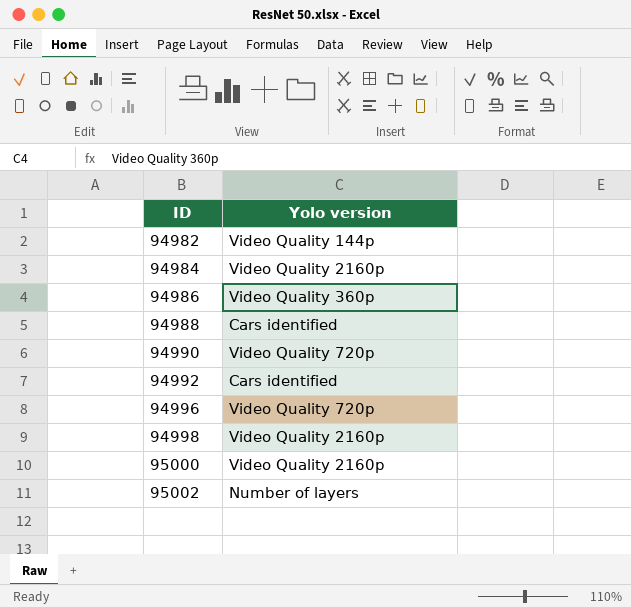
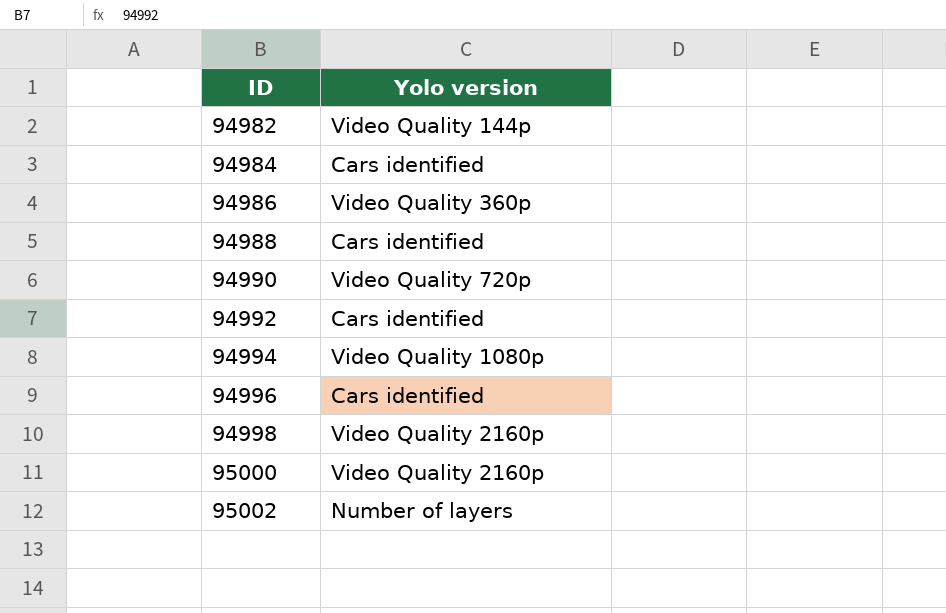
94984 | Yolo version: Video Quality 2160p -> Cars identified
row 94994: none -> Video Quality 1080p
94996 | Yolo version: Video Quality 720p -> Cars identified

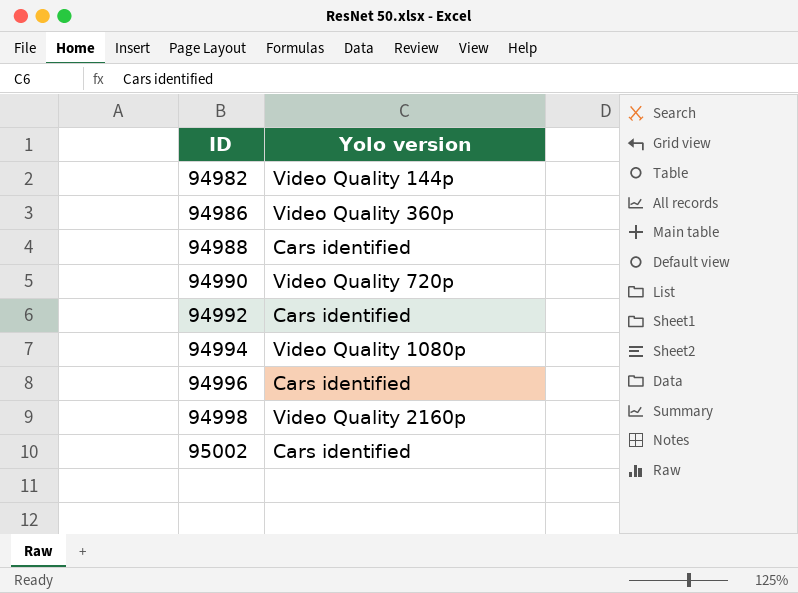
row 94984: Cars identified -> none
row 95000: Video Quality 2160p -> none
95002 | Yolo version: Number of layers -> Cars identified

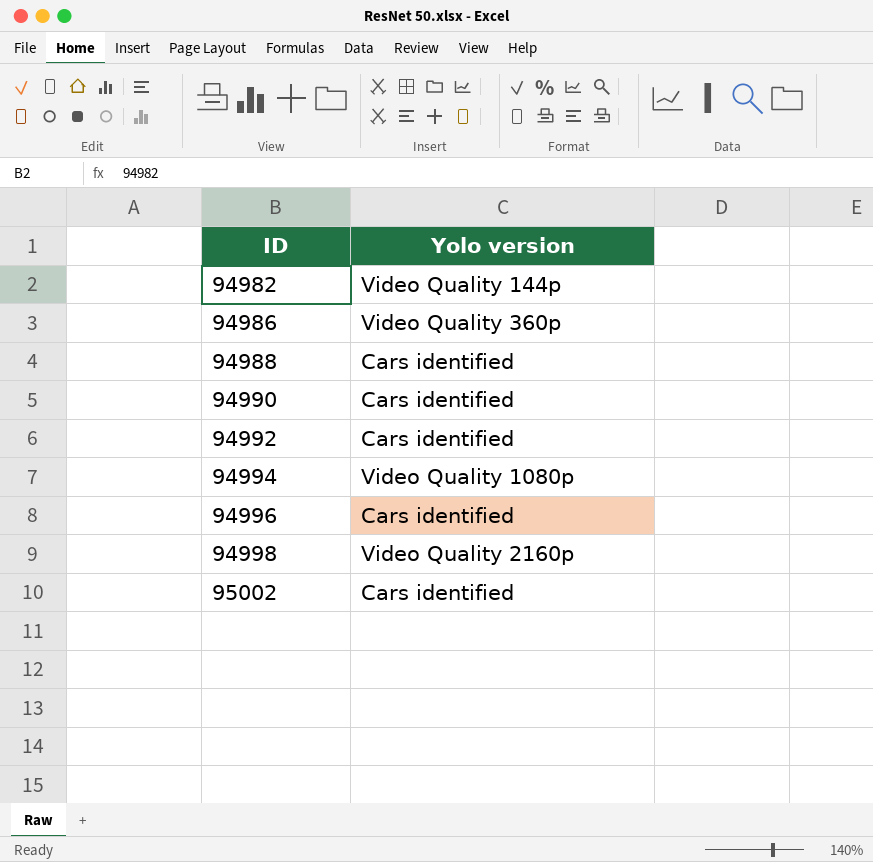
94990 | Yolo version: Video Quality 720p -> Cars identified

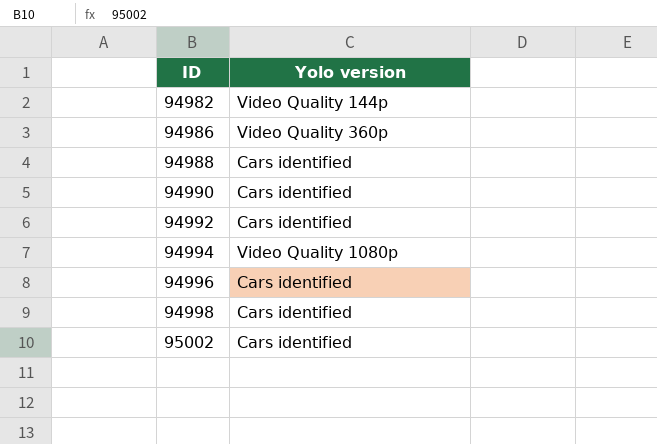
94998 | Yolo version: Video Quality 2160p -> Cars identified

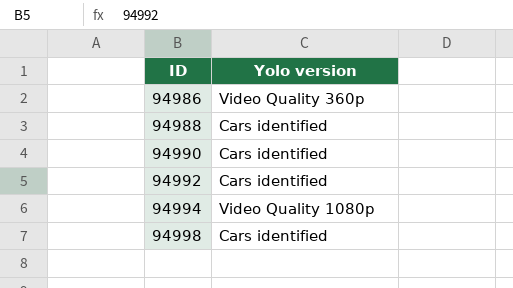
row 94982: Video Quality 144p -> none
row 94996: Cars identified -> none
row 95002: Cars identified -> none

